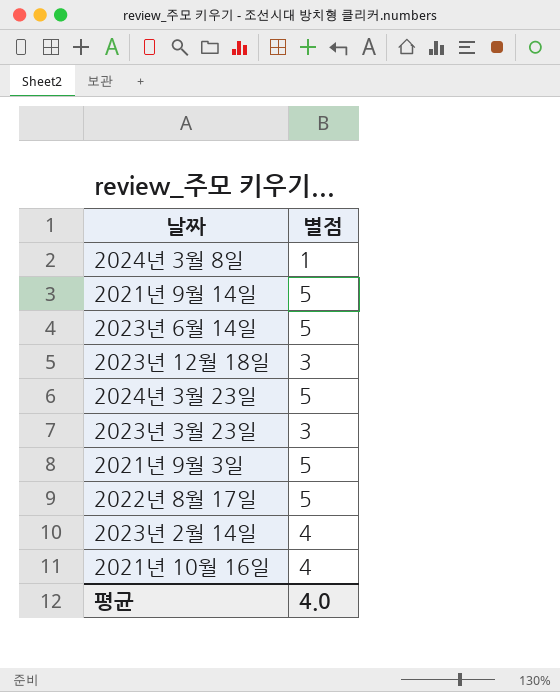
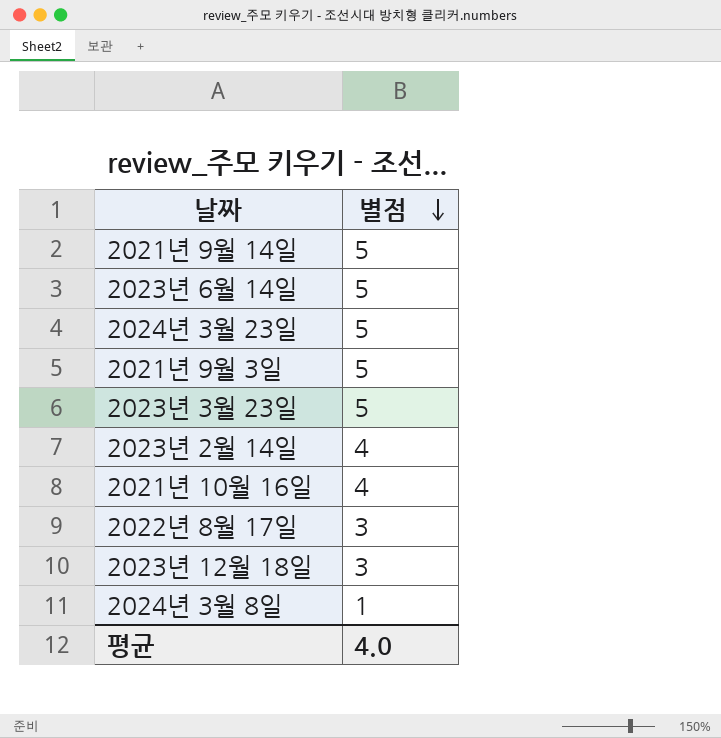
row order: none -> 별점 descending
2023년 3월 23일 | 별점: 3 -> 5
2022년 8월 17일 | 별점: 5 -> 3

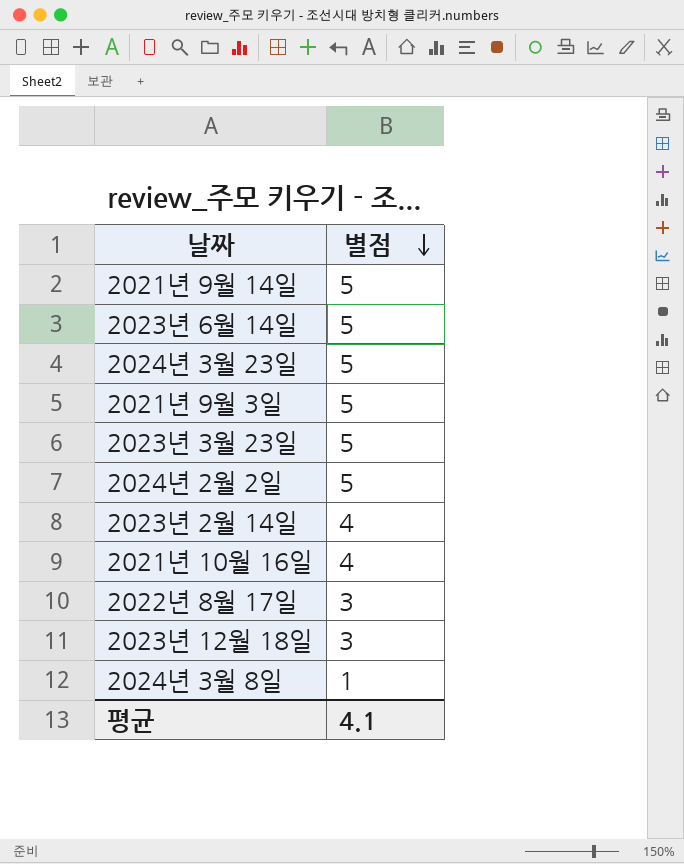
row 2024년 2월 2일: none -> 5
평균 | 별점: 4.0 -> 4.1

